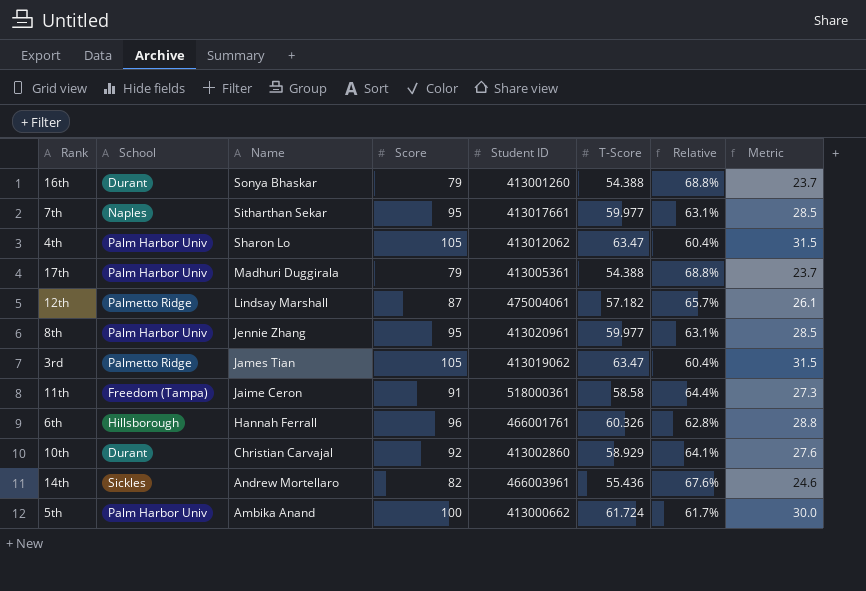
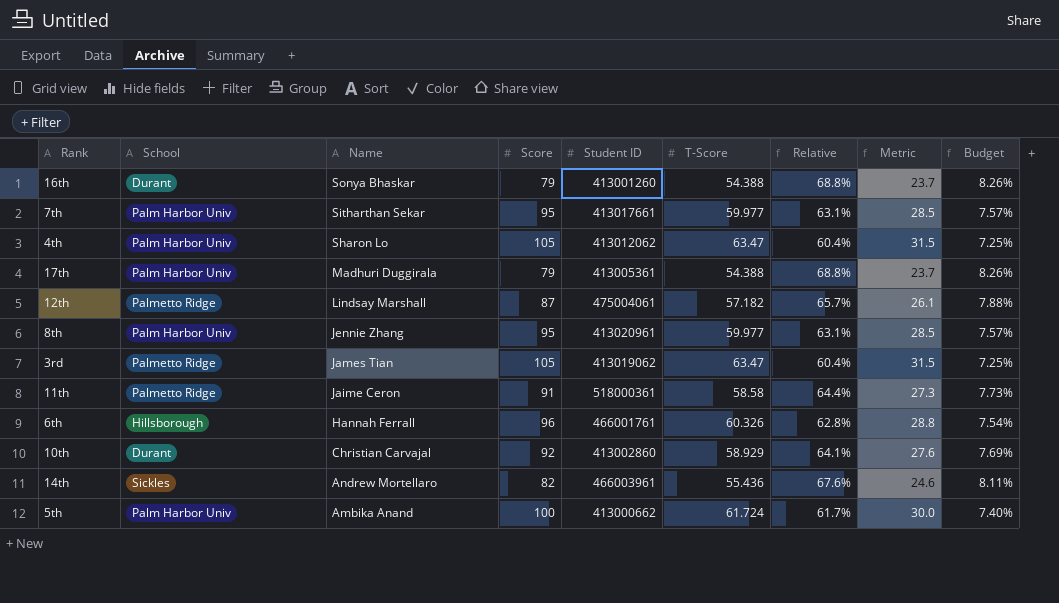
column Budget | formula: none -> [Relative] * 0.12
7th | School: Naples -> Palm Harbor Univ
11th | School: Freedom (Tampa) -> Palmetto Ridge

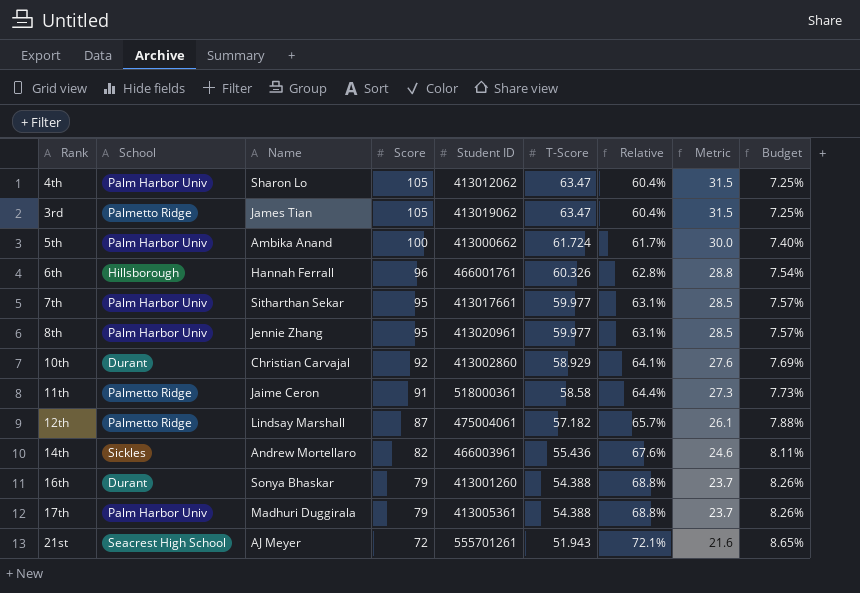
row order: Name descending -> Score descending
row 21st: none -> Seacrest High School | AJ Meyer | 72 | 555701261 | 51.943 | 72.1% | 21.6 | 8.65%

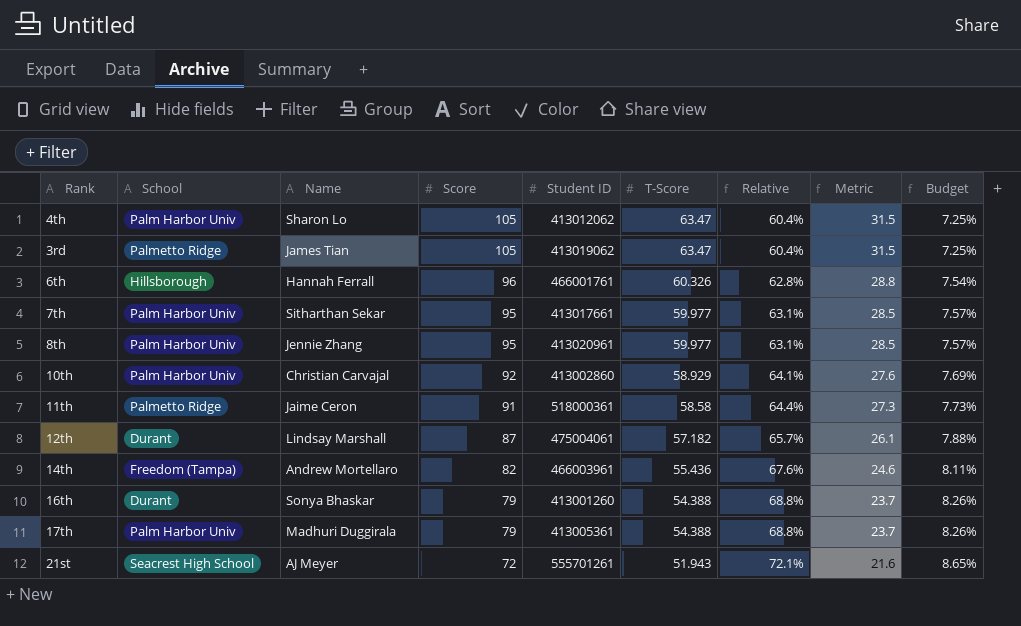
row 5th: Palm Harbor Univ | Ambika Anand | 100 | 413000662 | 61.724 | 61.7% | 30.0 | 7.40% -> none
10th | School: Durant -> Palm Harbor Univ
12th | School: Palmetto Ridge -> Durant
14th | School: Sickles -> Freedom (Tampa)

